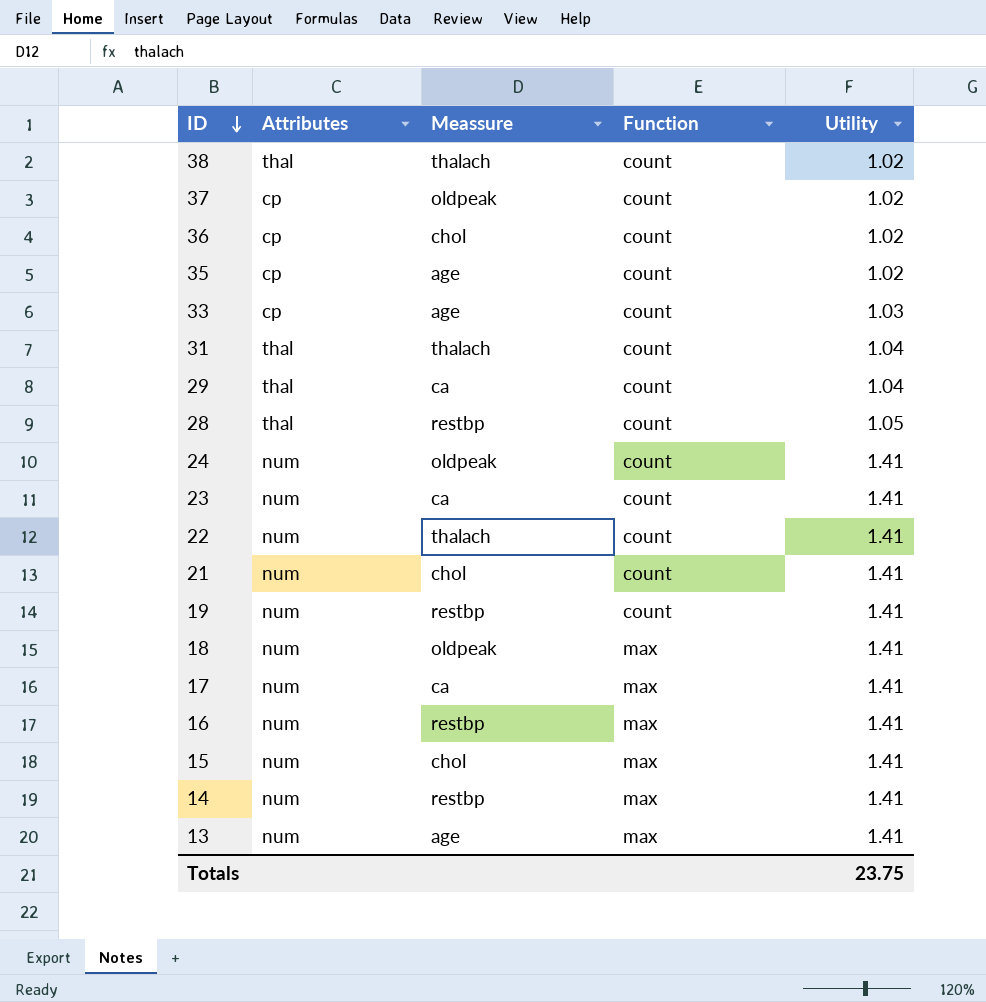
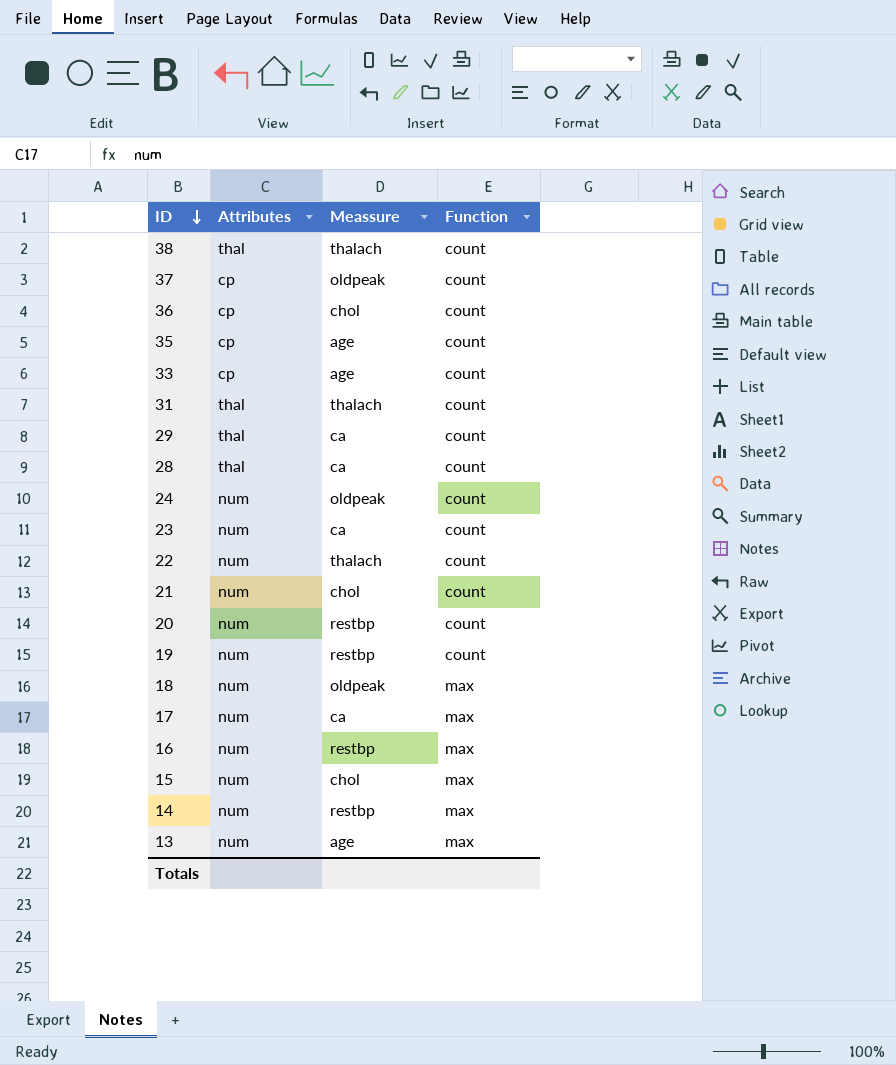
column Utility | position: 5 -> none
28 | Meassure: restbp -> ca
row 20: none -> num | restbp | count

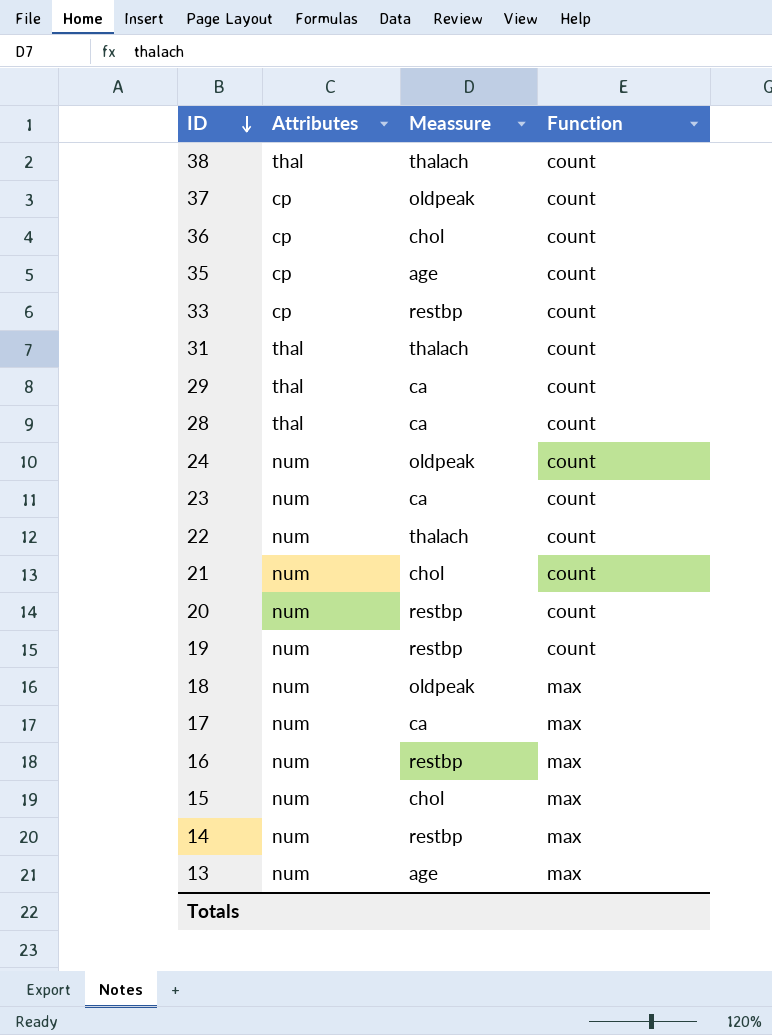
33 | Meassure: age -> restbp

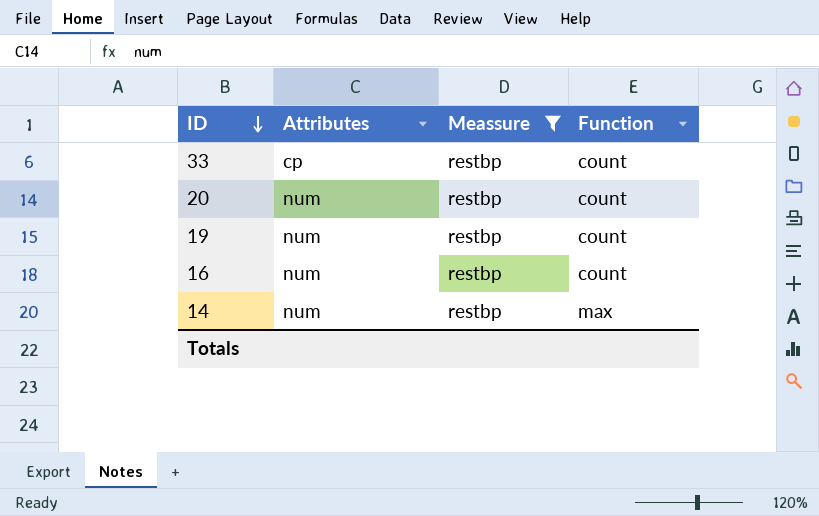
filter: none -> Meassure = restbp
16 | Function: max -> count

